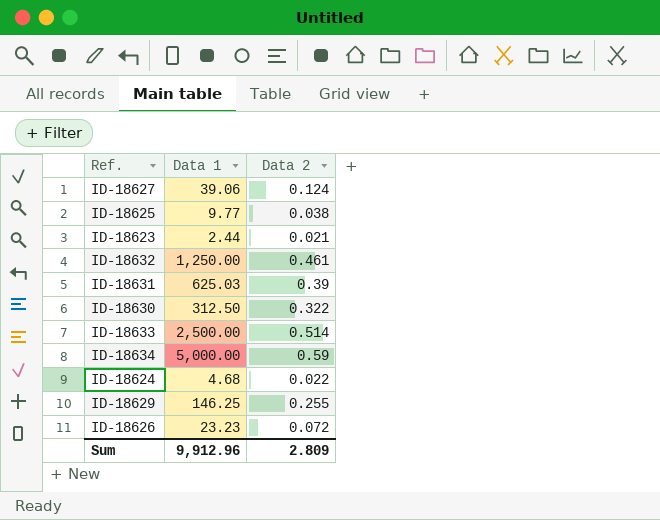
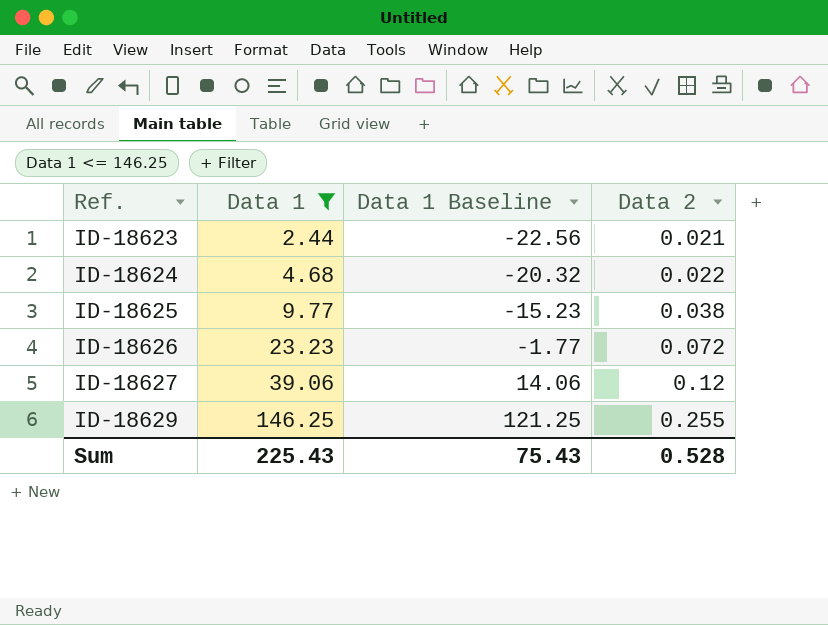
filter: none -> Data 1 <= 146.25
row order: none -> Ref. ascending
column Data 1 Baseline | formula: none -> [Data 1] - 25
ID-18627 | Data 2: 0.124 -> 0.12
Sum | Data 1: 9,912.96 -> 225.43
Sum | Data 2: 2.809 -> 0.528

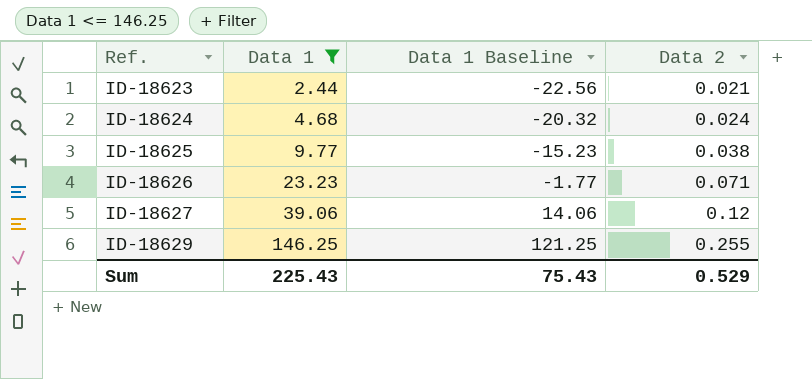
ID-18624 | Data 2: 0.022 -> 0.024
ID-18626 | Data 2: 0.072 -> 0.071
Sum | Data 2: 0.528 -> 0.529

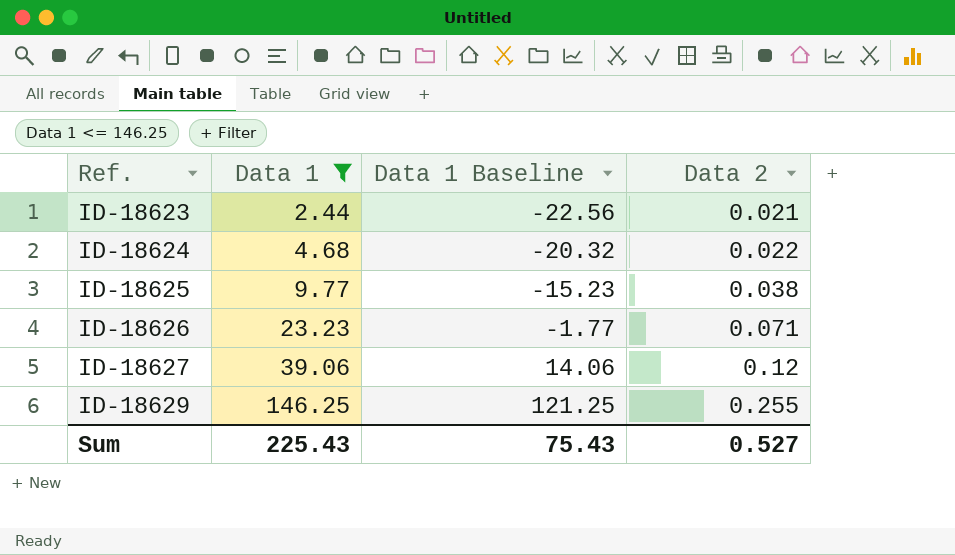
ID-18624 | Data 2: 0.024 -> 0.022
Sum | Data 2: 0.529 -> 0.527

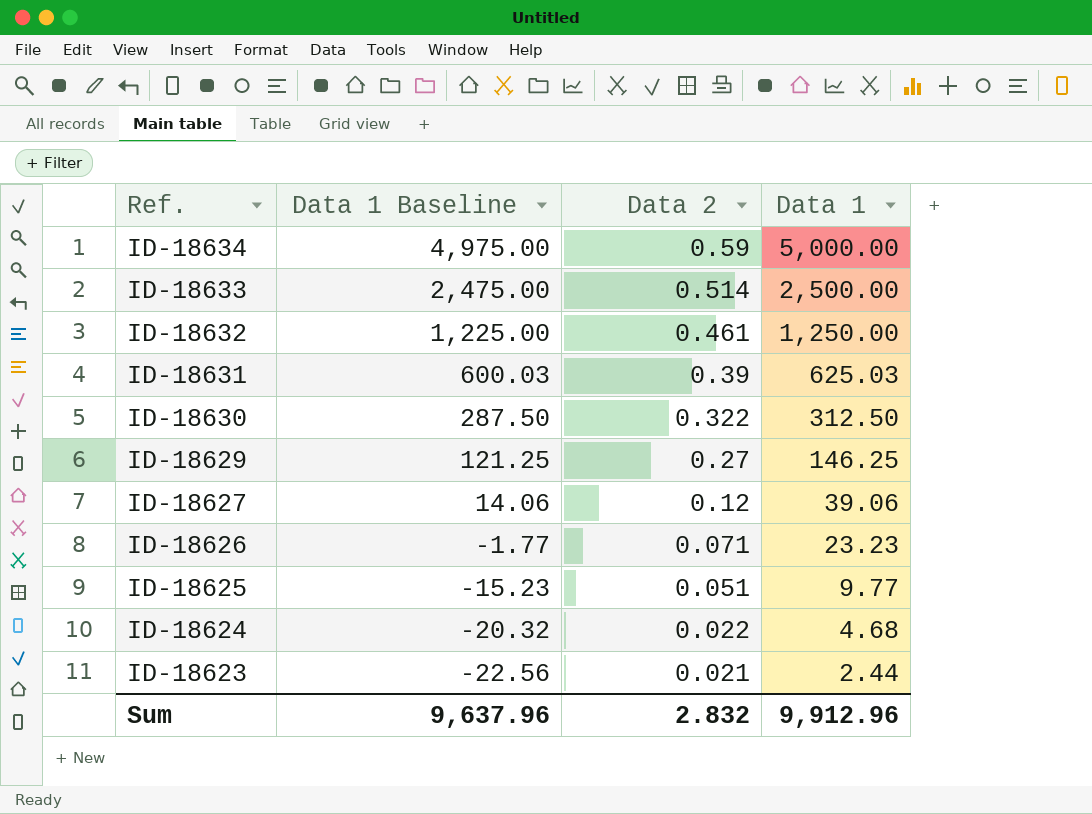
filter: Data 1 <= 146.25 -> none
row order: Ref. ascending -> Ref. descending
column Data 1 | position: 2 -> 4
ID-18629 | Data 2: 0.255 -> 0.27
ID-18625 | Data 2: 0.038 -> 0.051
Sum | Data 1 Baseline: 75.43 -> 9,637.96
Sum | Data 2: 0.527 -> 2.832
Sum | Data 1: 225.43 -> 9,912.96

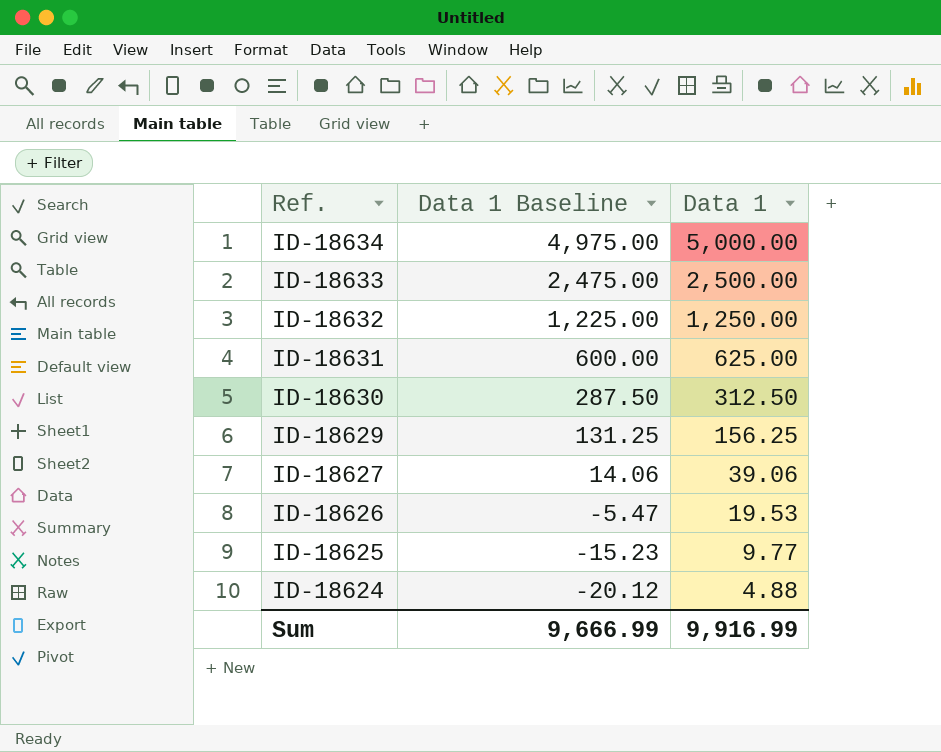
column Data 2 | position: 3 -> none
row ID-18623: -22.56 | 0.021 | 2.44 -> none
ID-18631 | Data 1 Baseline: 600.03 -> 600.00
ID-18631 | Data 1: 625.03 -> 625.00
ID-18629 | Data 1 Baseline: 121.25 -> 131.25
ID-18629 | Data 1: 146.25 -> 156.25
ID-18626 | Data 1 Baseline: -1.77 -> -5.47
ID-18626 | Data 1: 23.23 -> 19.53
ID-18624 | Data 1 Baseline: -20.32 -> -20.12
ID-18624 | Data 1: 4.68 -> 4.88
Sum | Data 1 Baseline: 9,637.96 -> 9,666.99
Sum | Data 1: 9,912.96 -> 9,916.99

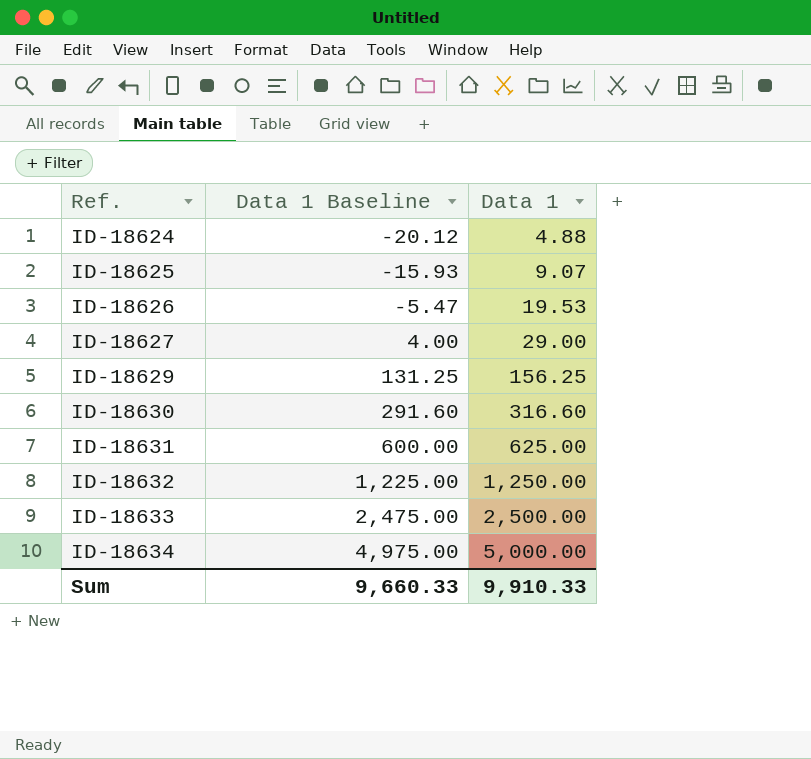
row order: Ref. descending -> Ref. ascending
ID-18625 | Data 1 Baseline: -15.23 -> -15.93
ID-18625 | Data 1: 9.77 -> 9.07
ID-18627 | Data 1 Baseline: 14.06 -> 4.00
ID-18627 | Data 1: 39.06 -> 29.00
ID-18630 | Data 1 Baseline: 287.50 -> 291.60
ID-18630 | Data 1: 312.50 -> 316.60
Sum | Data 1 Baseline: 9,666.99 -> 9,660.33
Sum | Data 1: 9,916.99 -> 9,910.33

